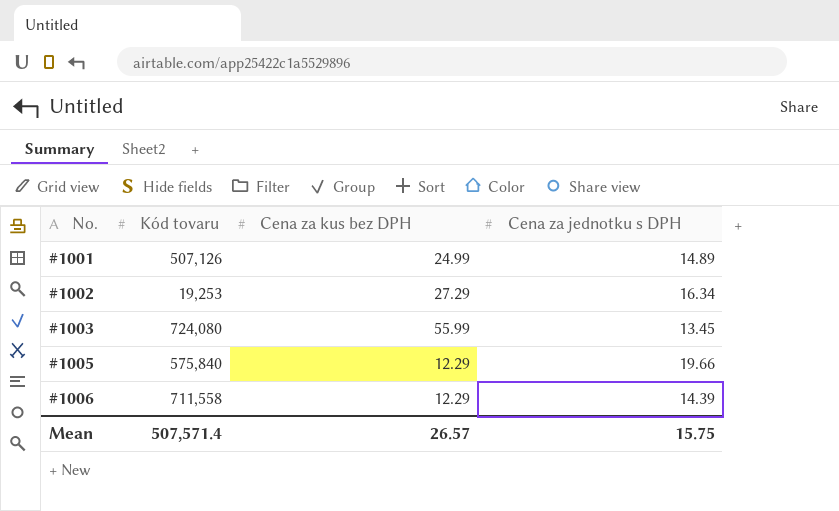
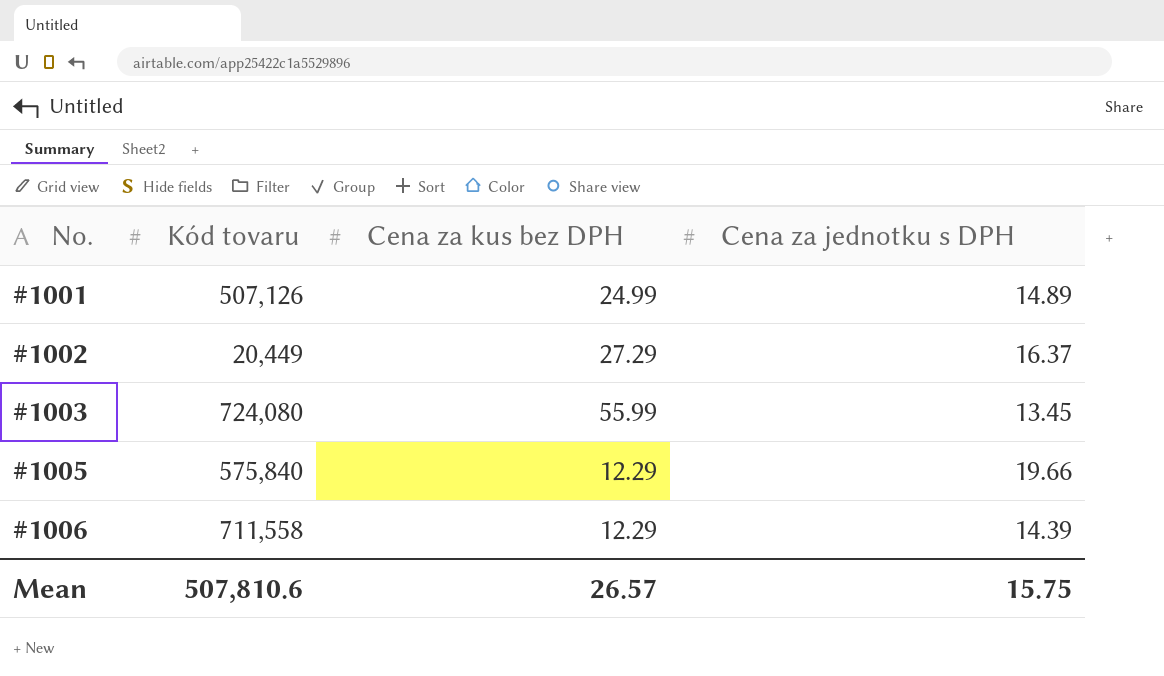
#1002 | Kód tovaru: 19,253 -> 20,449
#1002 | Cena za jednotku s DPH: 16.34 -> 16.37
Mean | Kód tovaru: 507,571.4 -> 507,810.6

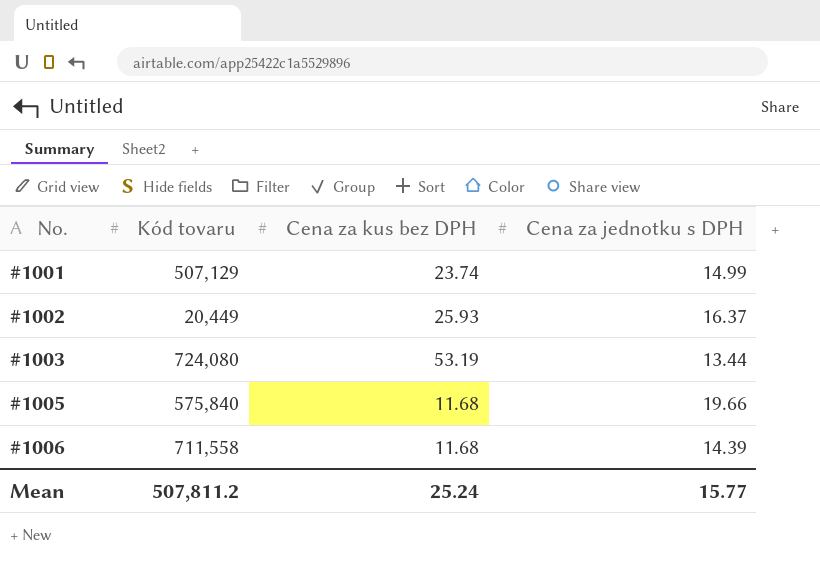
#1001 | Kód tovaru: 507,126 -> 507,129
#1001 | Cena za kus bez DPH: 24.99 -> 23.74
#1001 | Cena za jednotku s DPH: 14.89 -> 14.99
#1002 | Cena za kus bez DPH: 27.29 -> 25.93
#1003 | Cena za kus bez DPH: 55.99 -> 53.19
#1003 | Cena za jednotku s DPH: 13.45 -> 13.44
#1005 | Cena za kus bez DPH: 12.29 -> 11.68
#1006 | Cena za kus bez DPH: 12.29 -> 11.68
Mean | Kód tovaru: 507,810.6 -> 507,811.2
Mean | Cena za kus bez DPH: 26.57 -> 25.24
Mean | Cena za jednotku s DPH: 15.75 -> 15.77

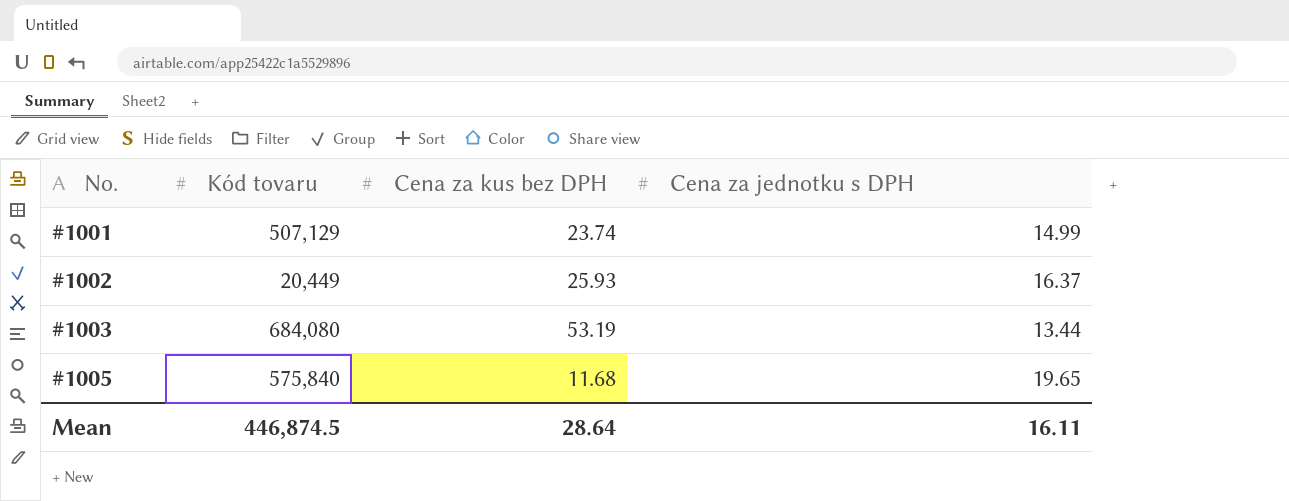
row #1006: 711,558 | 11.68 | 14.39 -> none
#1003 | Kód tovaru: 724,080 -> 684,080
#1005 | Cena za jednotku s DPH: 19.66 -> 19.65
Mean | Kód tovaru: 507,811.2 -> 446,874.5
Mean | Cena za kus bez DPH: 25.24 -> 28.64
Mean | Cena za jednotku s DPH: 15.77 -> 16.11

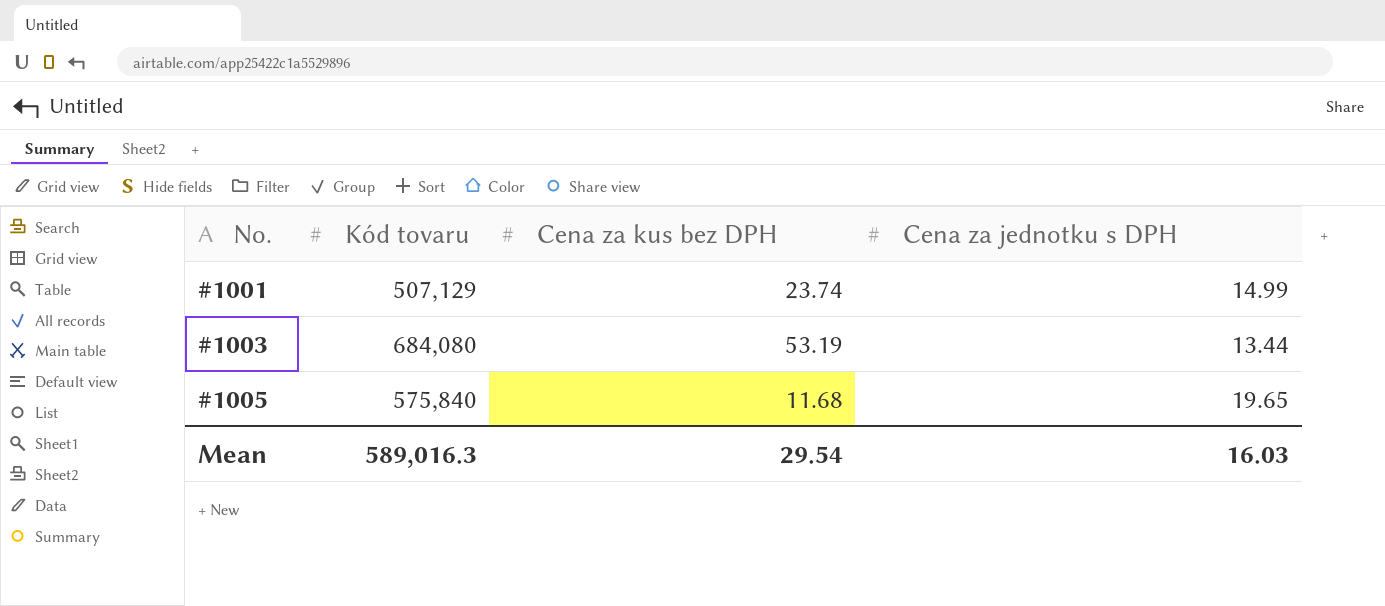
row #1002: 20,449 | 25.93 | 16.37 -> none
Mean | Kód tovaru: 446,874.5 -> 589,016.3
Mean | Cena za kus bez DPH: 28.64 -> 29.54
Mean | Cena za jednotku s DPH: 16.11 -> 16.03

